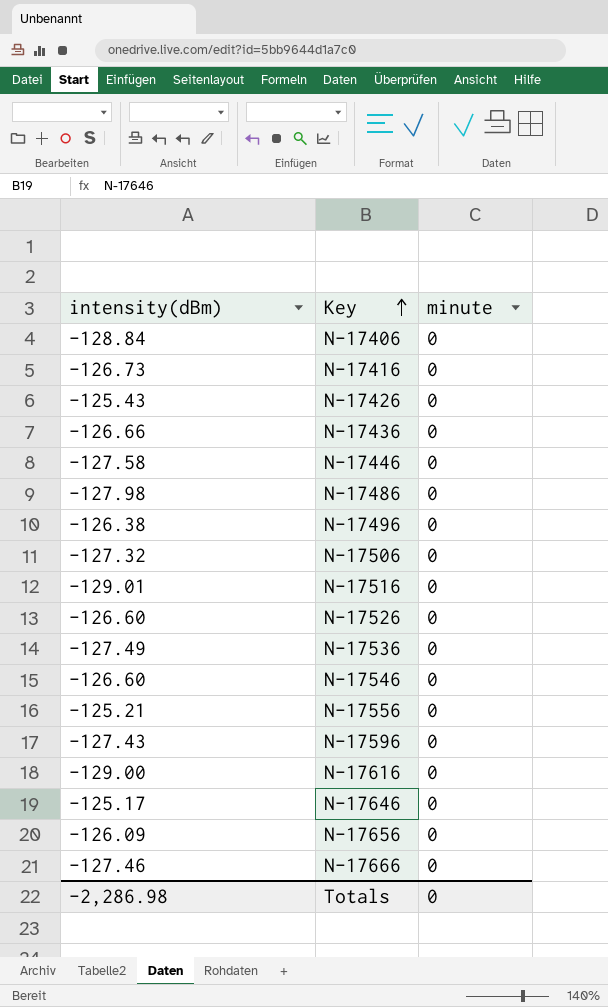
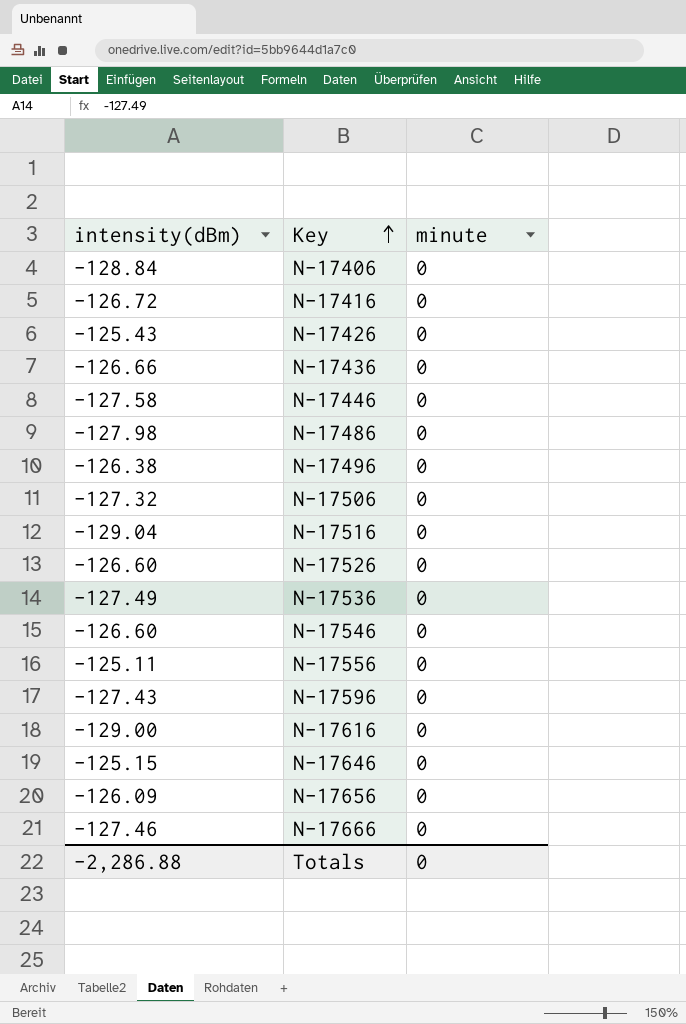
N-17416 | intensity(dBm): -126.73 -> -126.72
N-17516 | intensity(dBm): -129.01 -> -129.04
N-17556 | intensity(dBm): -125.21 -> -125.11
N-17646 | intensity(dBm): -125.17 -> -125.15
Totals | intensity(dBm): -2,286.98 -> -2,286.88

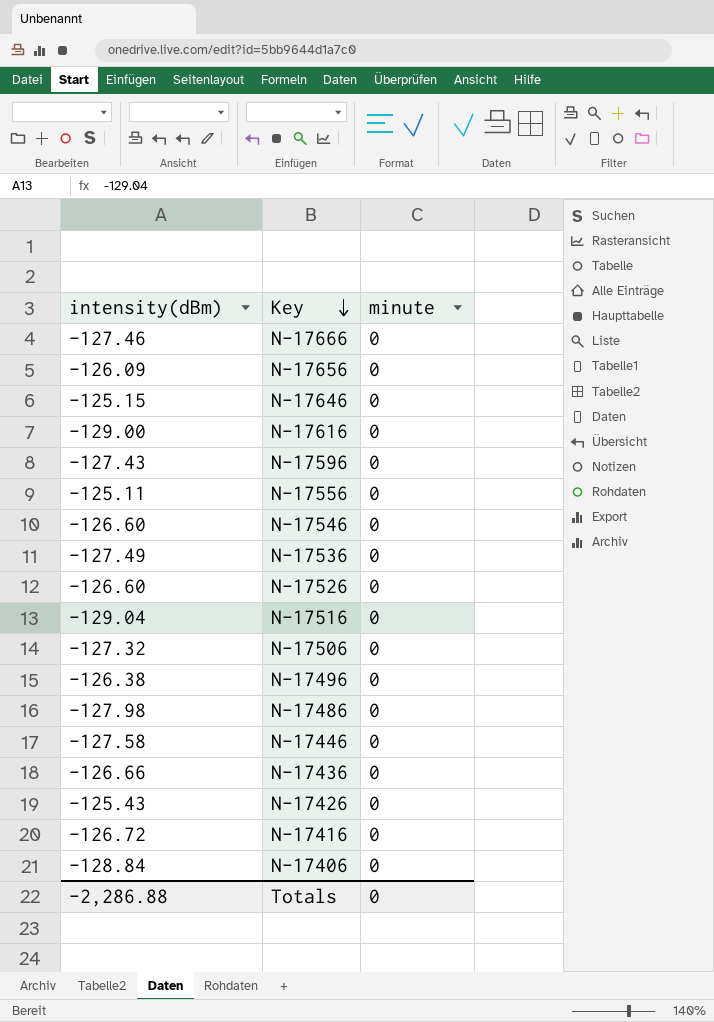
row order: Key ascending -> Key descending

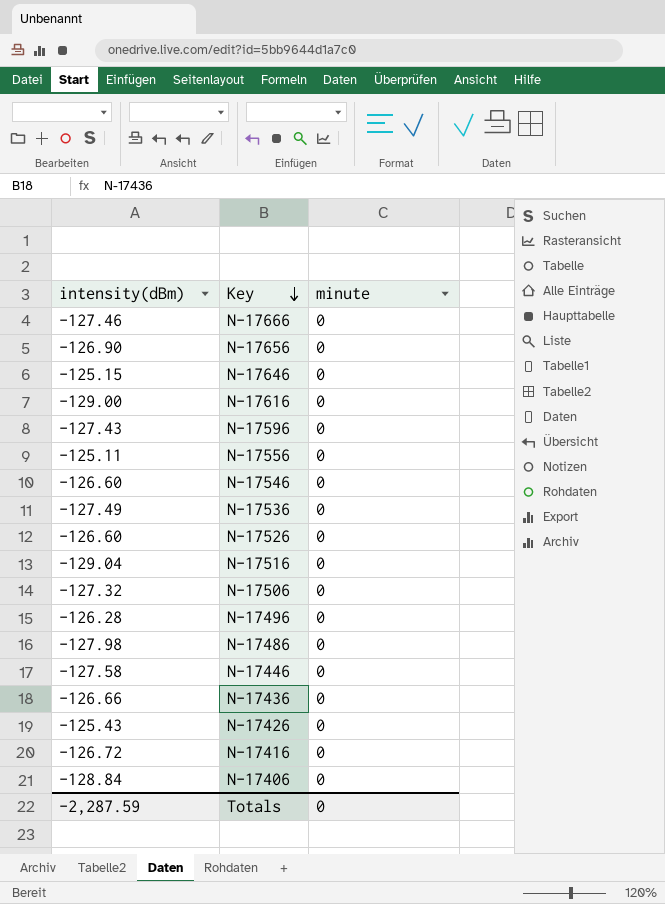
N-17656 | intensity(dBm): -126.09 -> -126.90
N-17496 | intensity(dBm): -126.38 -> -126.28
Totals | intensity(dBm): -2,286.88 -> -2,287.59

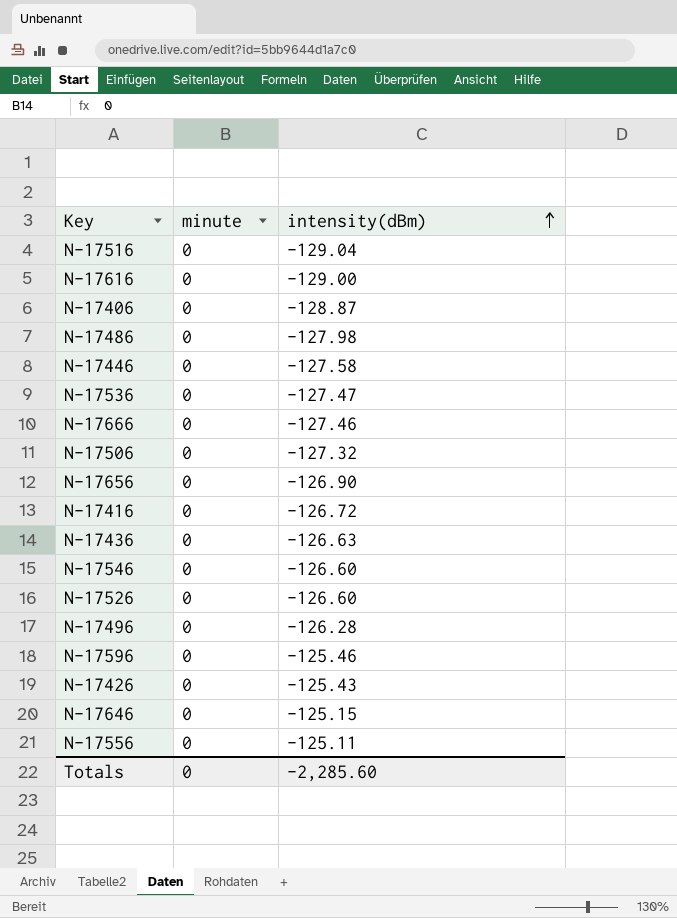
row order: Key descending -> intensity(dBm) ascending
column intensity(dBm) | position: 1 -> 3
N-17406 | intensity(dBm): -128.84 -> -128.87
N-17536 | intensity(dBm): -127.49 -> -127.47
N-17436 | intensity(dBm): -126.66 -> -126.63
N-17596 | intensity(dBm): -127.43 -> -125.46
Totals | intensity(dBm): -2,287.59 -> -2,285.60

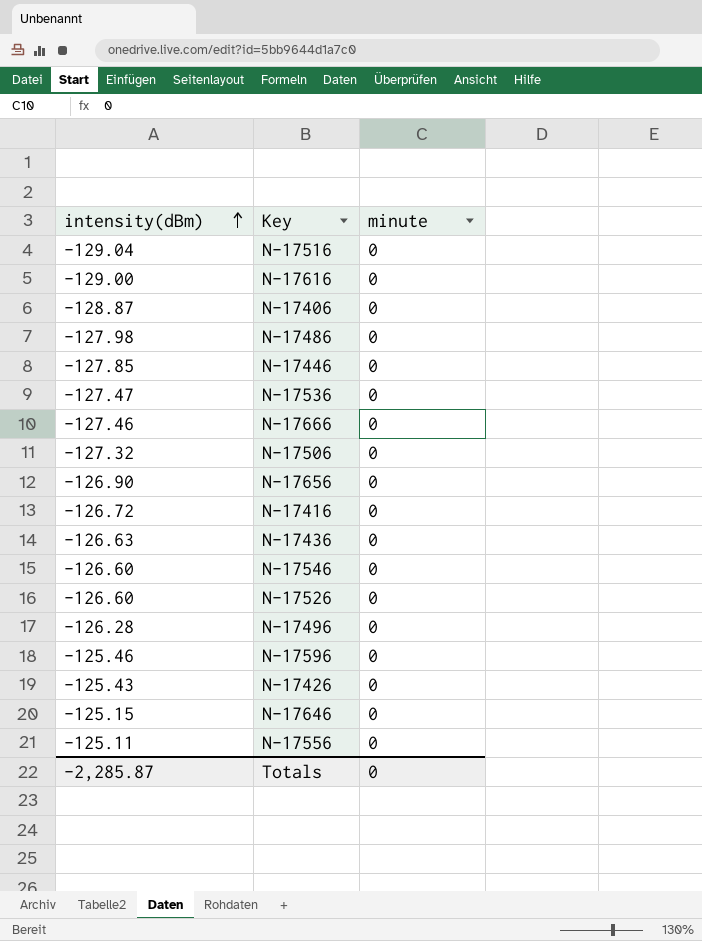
column intensity(dBm) | position: 3 -> 1
N-17446 | intensity(dBm): -127.58 -> -127.85
Totals | intensity(dBm): -2,285.60 -> -2,285.87

